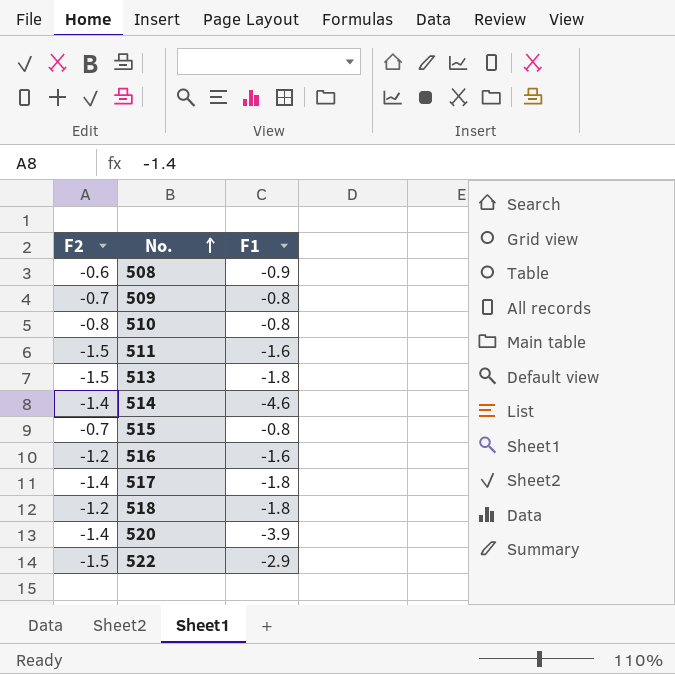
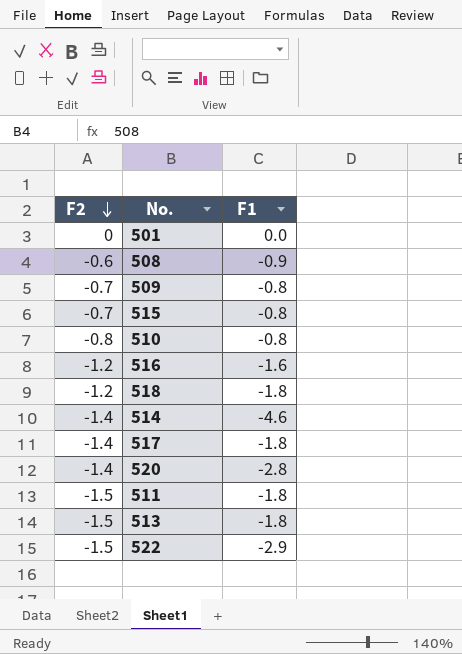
row order: No. ascending -> F2 descending
row 501: none -> 0 | 0.0
520 | F1: -3.9 -> -2.8
511 | F1: -1.6 -> -1.8

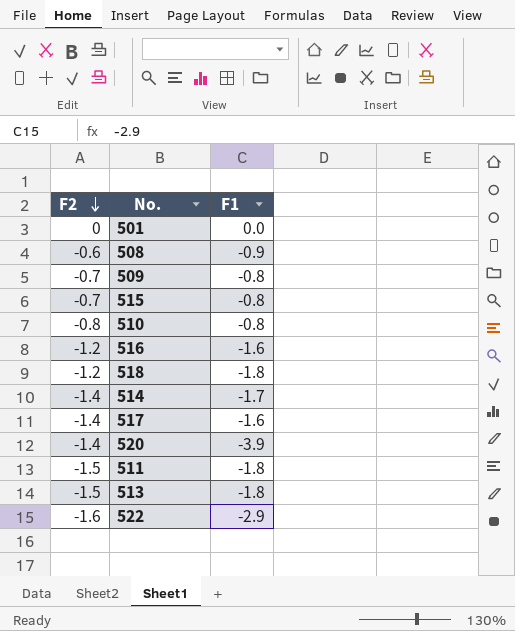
514 | F1: -4.6 -> -1.7
517 | F1: -1.8 -> -1.6
520 | F1: -2.8 -> -3.9
522 | F2: -1.5 -> -1.6

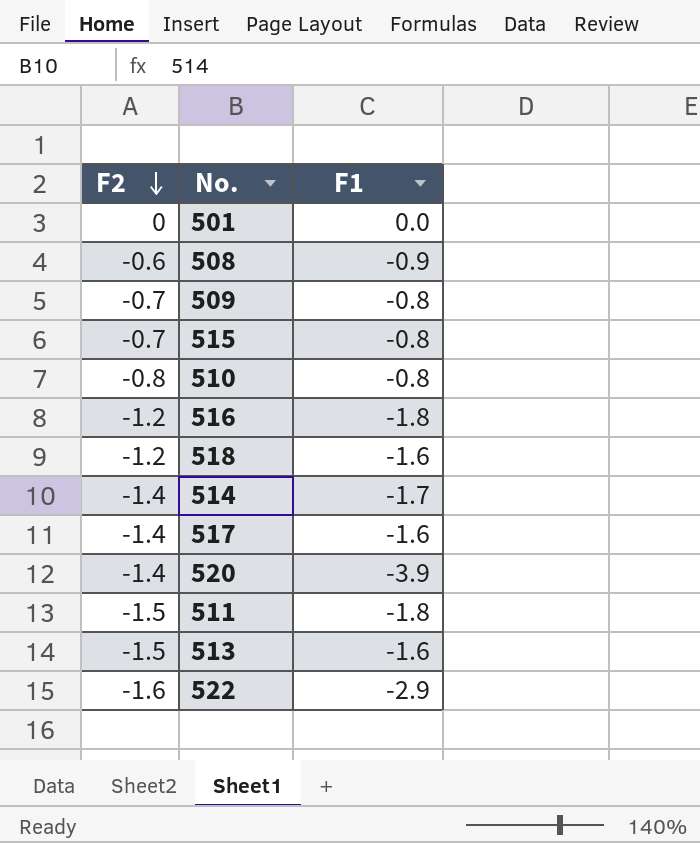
516 | F1: -1.6 -> -1.8
518 | F1: -1.8 -> -1.6
513 | F1: -1.8 -> -1.6

